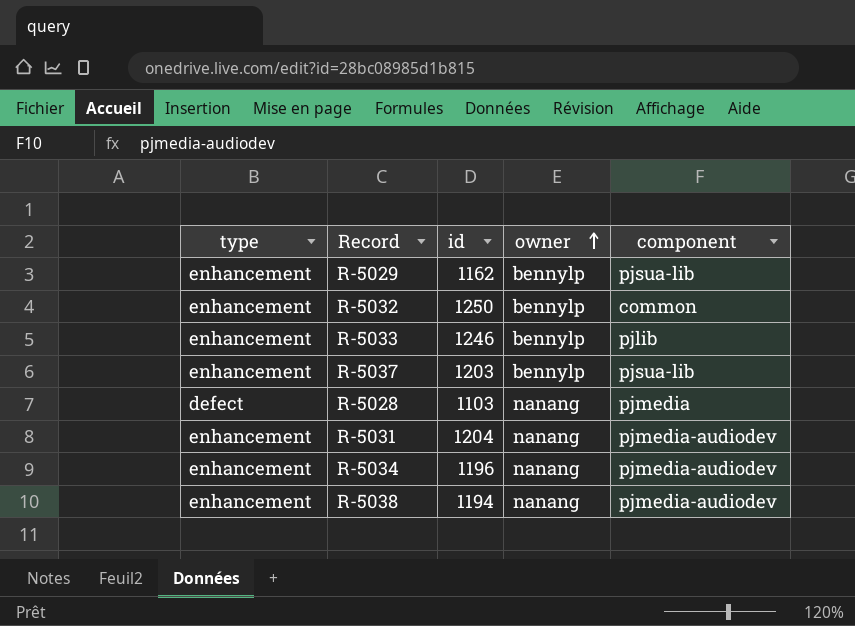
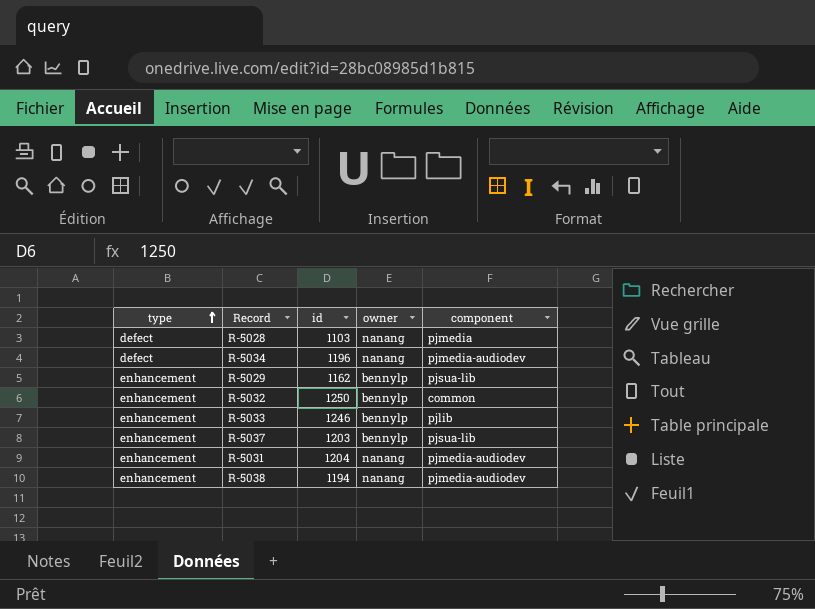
row order: owner ascending -> type ascending
R-5034 | type: enhancement -> defect

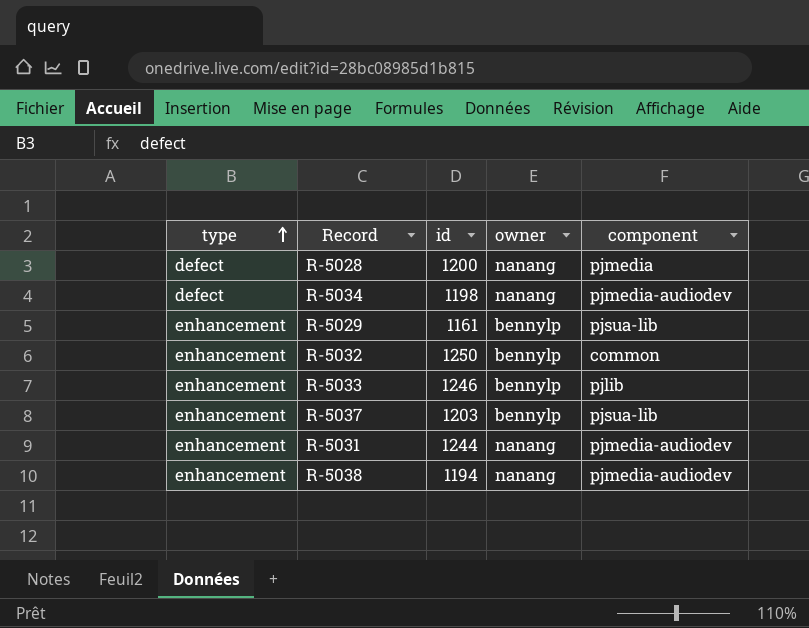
R-5028 | id: 1103 -> 1200
R-5034 | id: 1196 -> 1198
R-5029 | id: 1162 -> 1161
R-5031 | id: 1204 -> 1244

